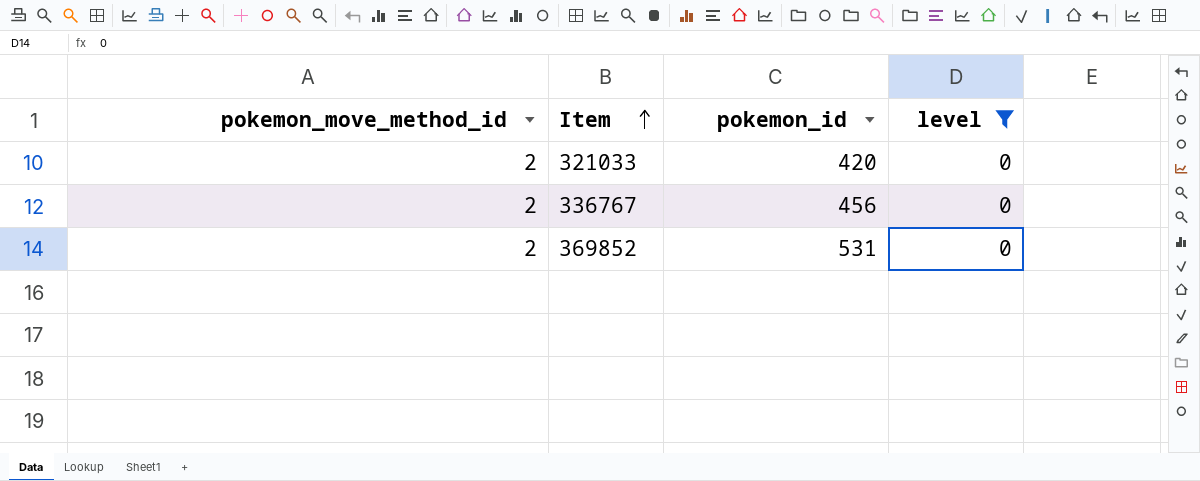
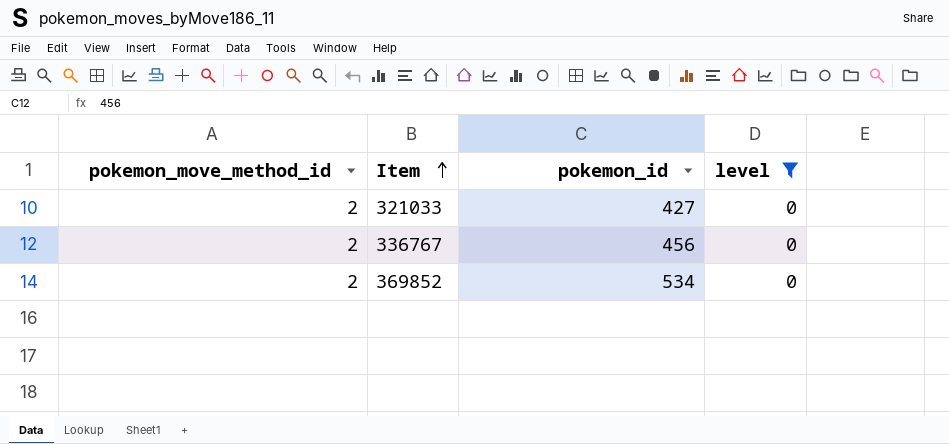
321033 | pokemon_id: 420 -> 427
369852 | pokemon_id: 531 -> 534

